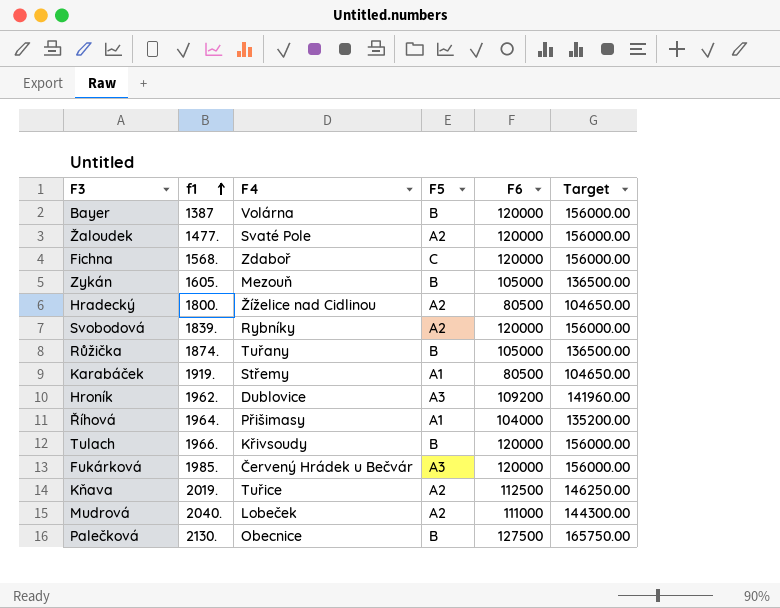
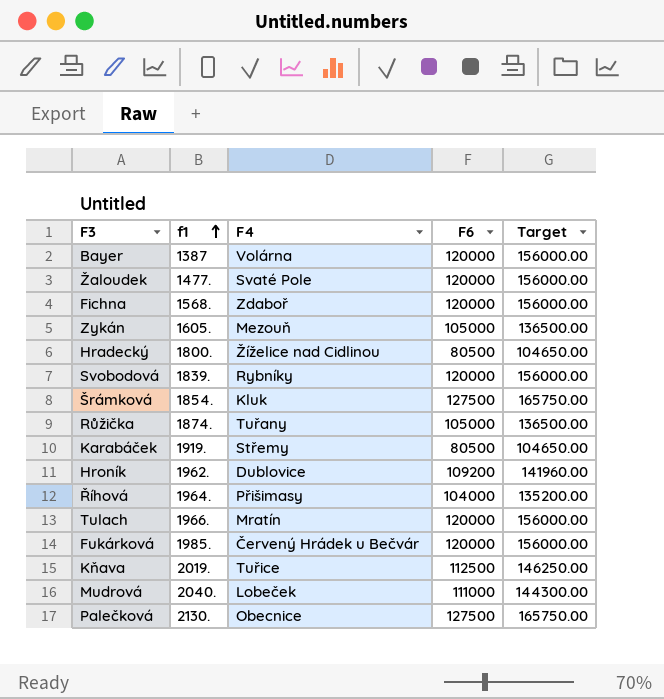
column F5 | position: 4 -> none
row Šrámková: none -> 1854. | Kluk | 127500 | 165750.00
Tulach | F4: Křivsoudy -> Mratín

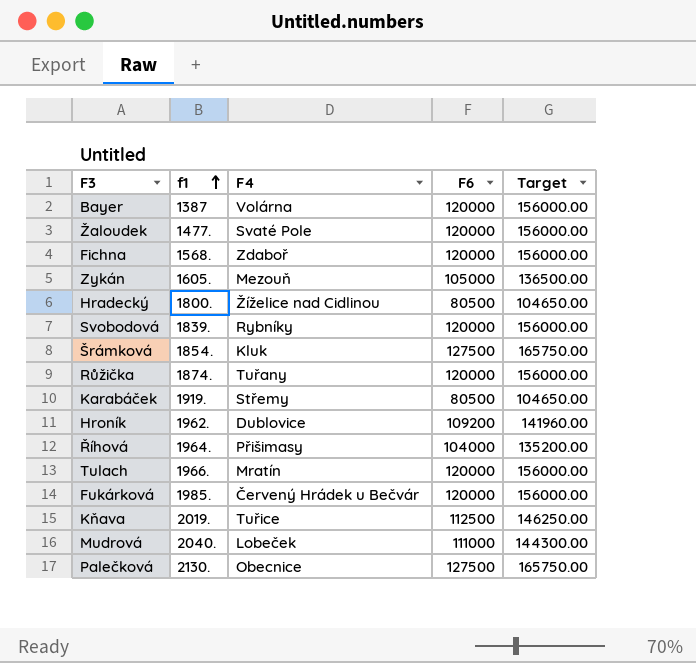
Růžička | F6: 105000 -> 120000
Růžička | Target: 136500.00 -> 156000.00

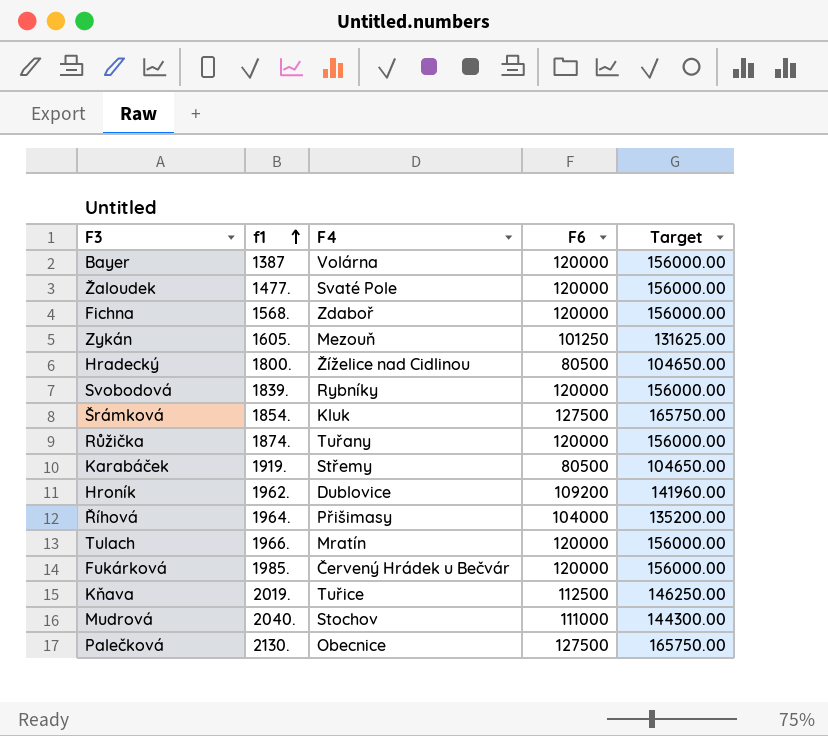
Zykán | F6: 105000 -> 101250
Zykán | Target: 136500.00 -> 131625.00
Mudrová | F4: Lobeček -> Stochov

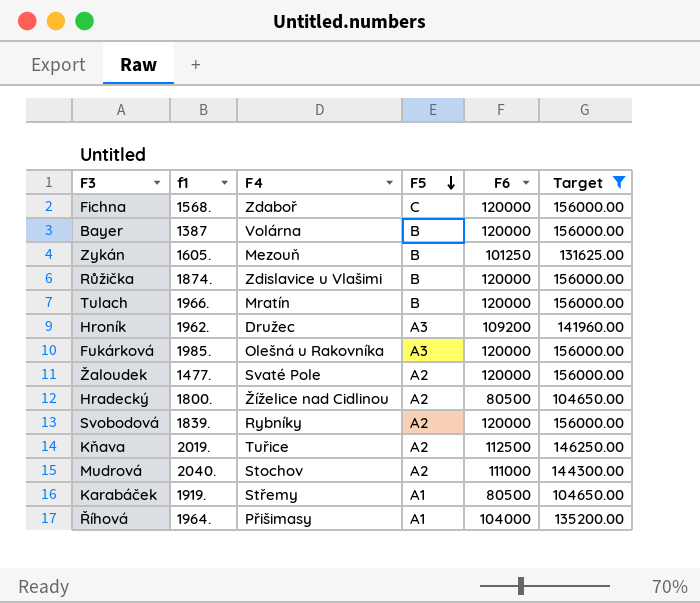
filter: none -> Target != 165750.00
row order: f1 ascending -> F5 descending
column F5 | position: none -> 4
Růžička | F4: Tuřany -> Zdislavice u Vlašimi
Hroník | F4: Dublovice -> Družec
Fukárková | F4: Červený Hrádek u Bečvár -> Olešná u Rakovníka

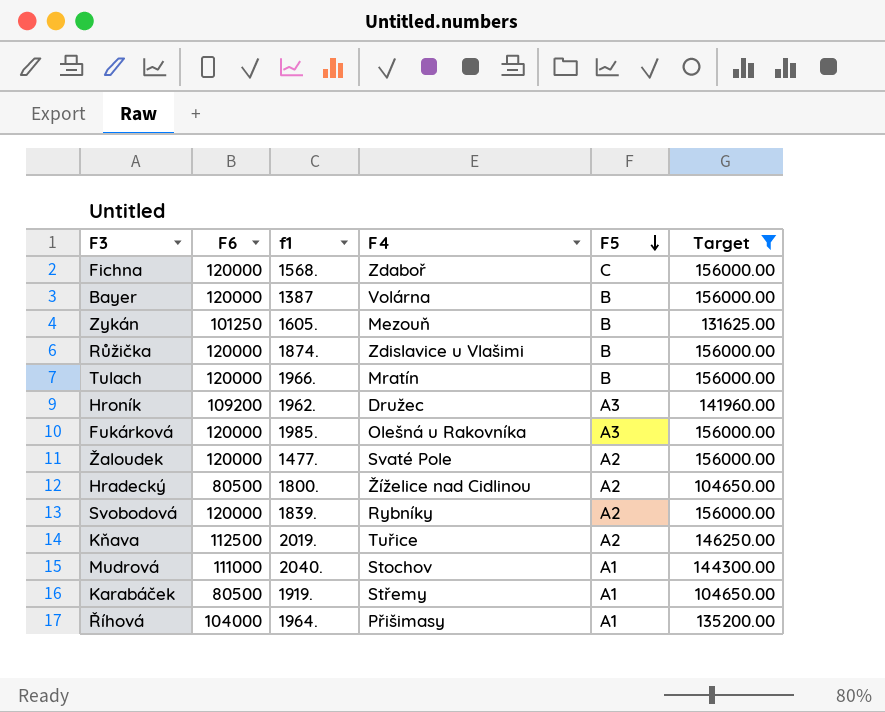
column F6 | position: 5 -> 2
Mudrová | F5: A2 -> A1

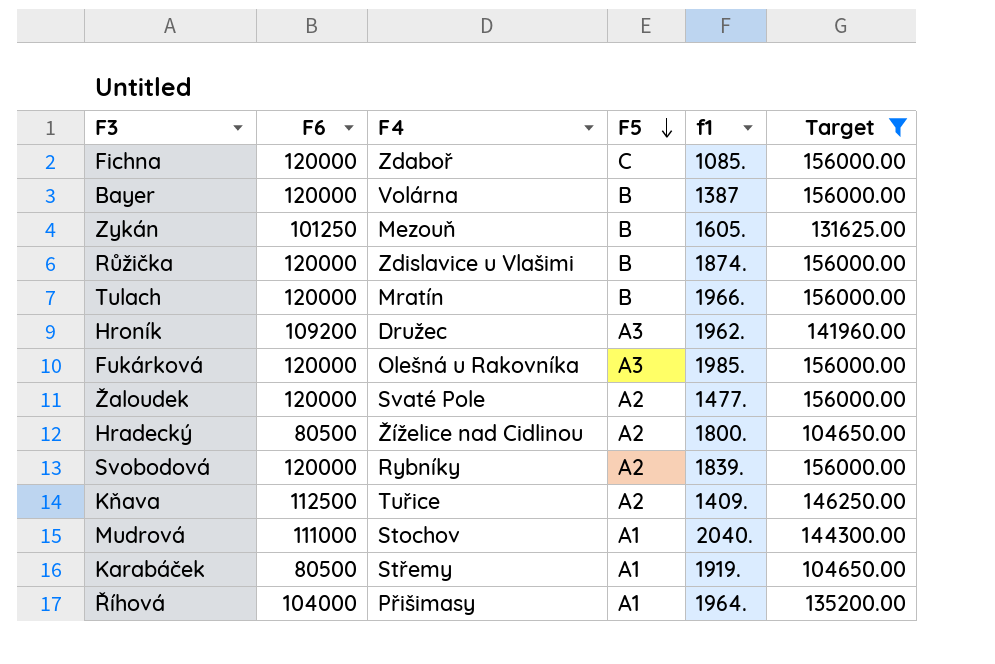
column f1 | position: 3 -> 5
Fichna | f1: 1568. -> 1085.
Kňava | f1: 2019. -> 1409.

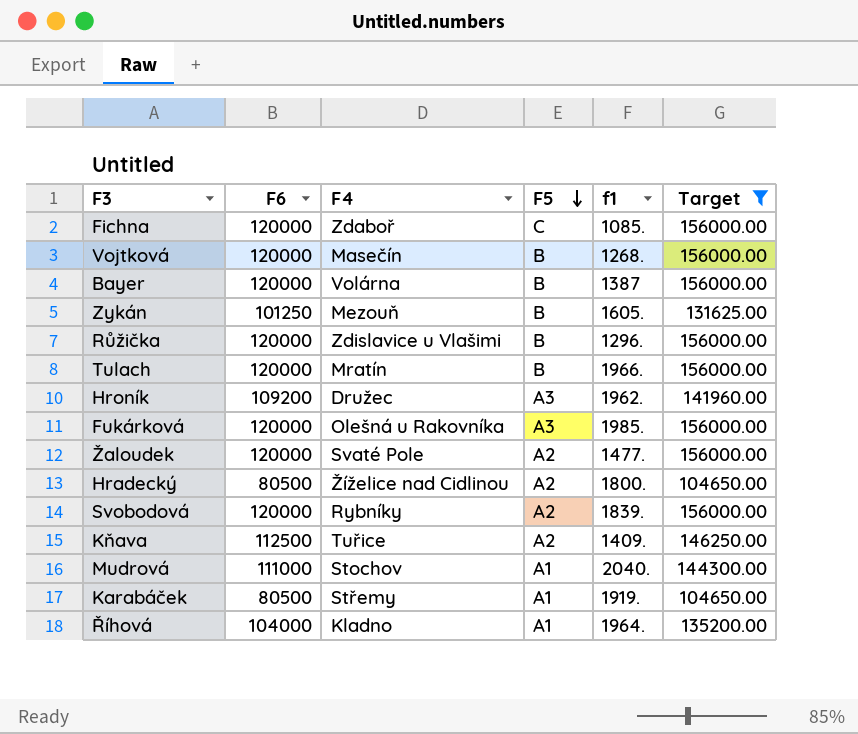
row Vojtková: none -> 120000 | Masečín | B | 1268. | 156000.00
Růžička | f1: 1874. -> 1296.
Říhová | F4: Přišimasy -> Kladno

